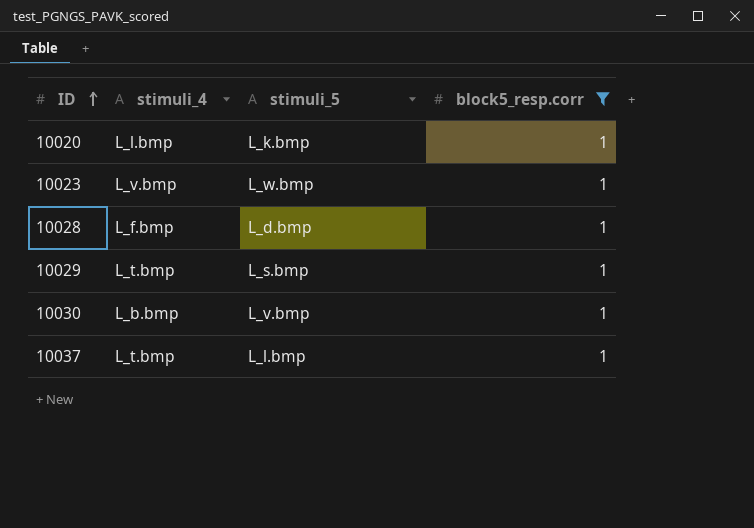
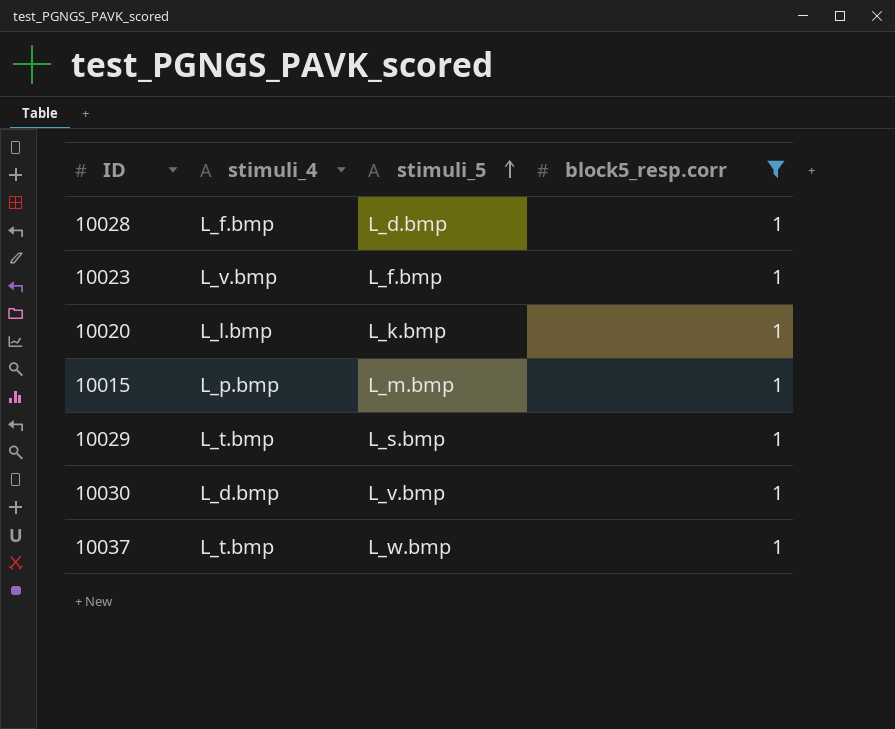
row order: ID ascending -> stimuli_5 ascending
10023 | stimuli_5: L_w.bmp -> L_f.bmp
row 10015: none -> L_p.bmp | L_m.bmp | 1
10030 | stimuli_4: L_b.bmp -> L_d.bmp
10037 | stimuli_5: L_l.bmp -> L_w.bmp

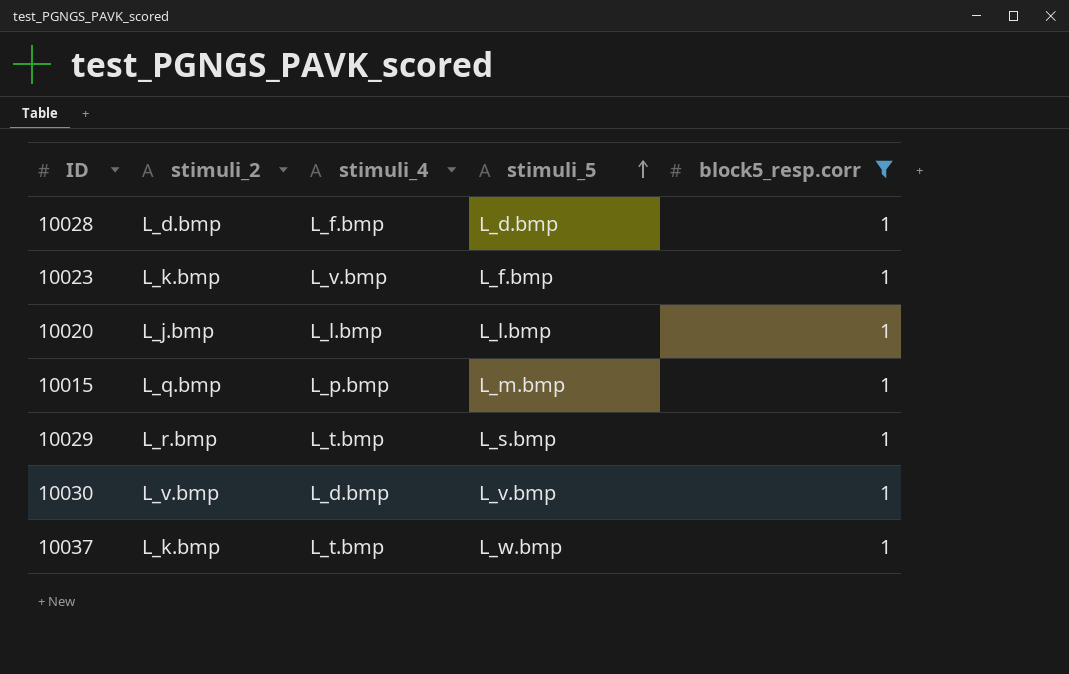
column stimuli_2 | position: none -> 2
10020 | stimuli_5: L_k.bmp -> L_l.bmp

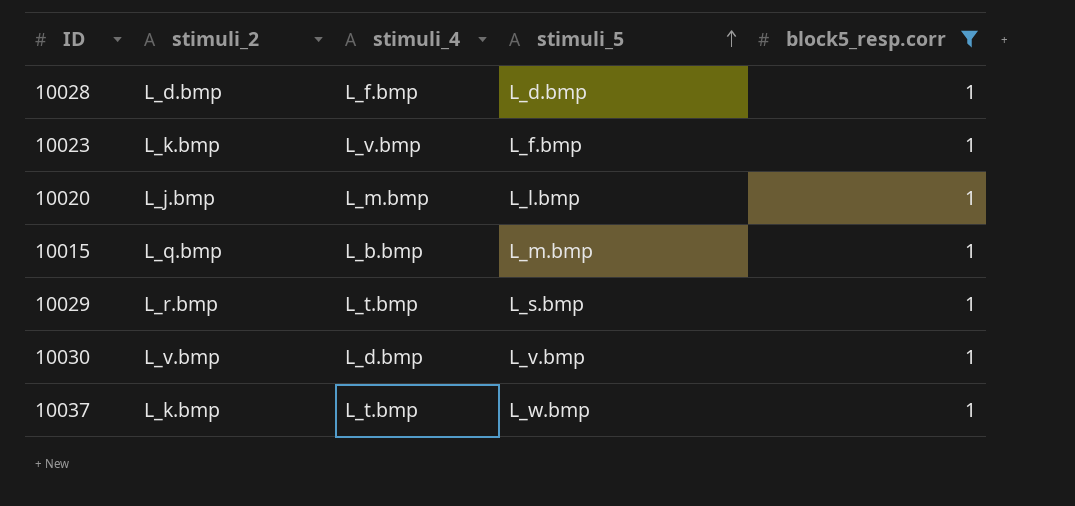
10020 | stimuli_4: L_l.bmp -> L_m.bmp
10015 | stimuli_4: L_p.bmp -> L_b.bmp

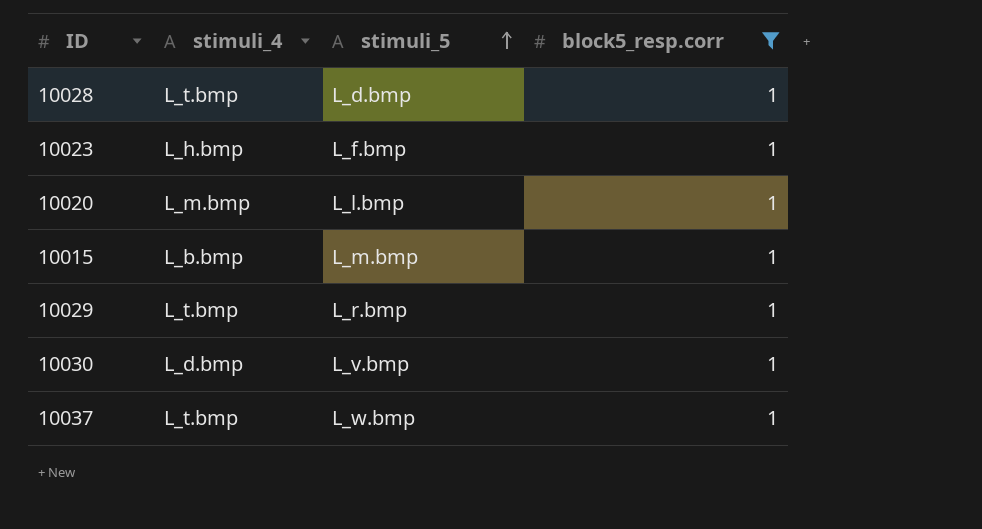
column stimuli_2 | position: 2 -> none
10028 | stimuli_4: L_f.bmp -> L_t.bmp
10023 | stimuli_4: L_v.bmp -> L_h.bmp
10029 | stimuli_5: L_s.bmp -> L_r.bmp

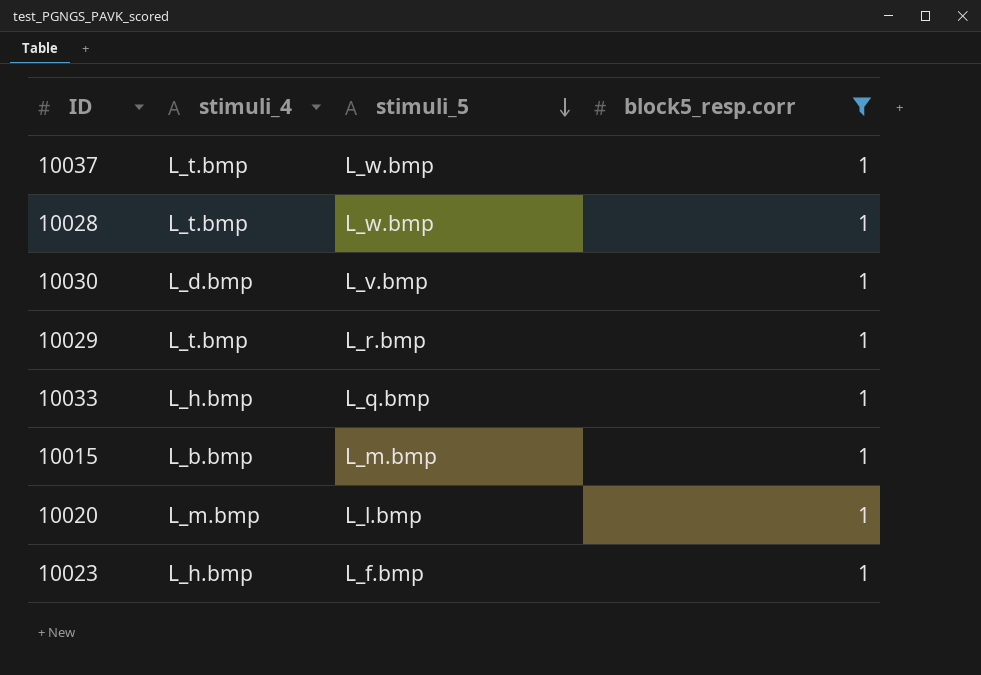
row order: stimuli_5 ascending -> stimuli_5 descending
10028 | stimuli_5: L_d.bmp -> L_w.bmp
row 10033: none -> L_h.bmp | L_q.bmp | 1

